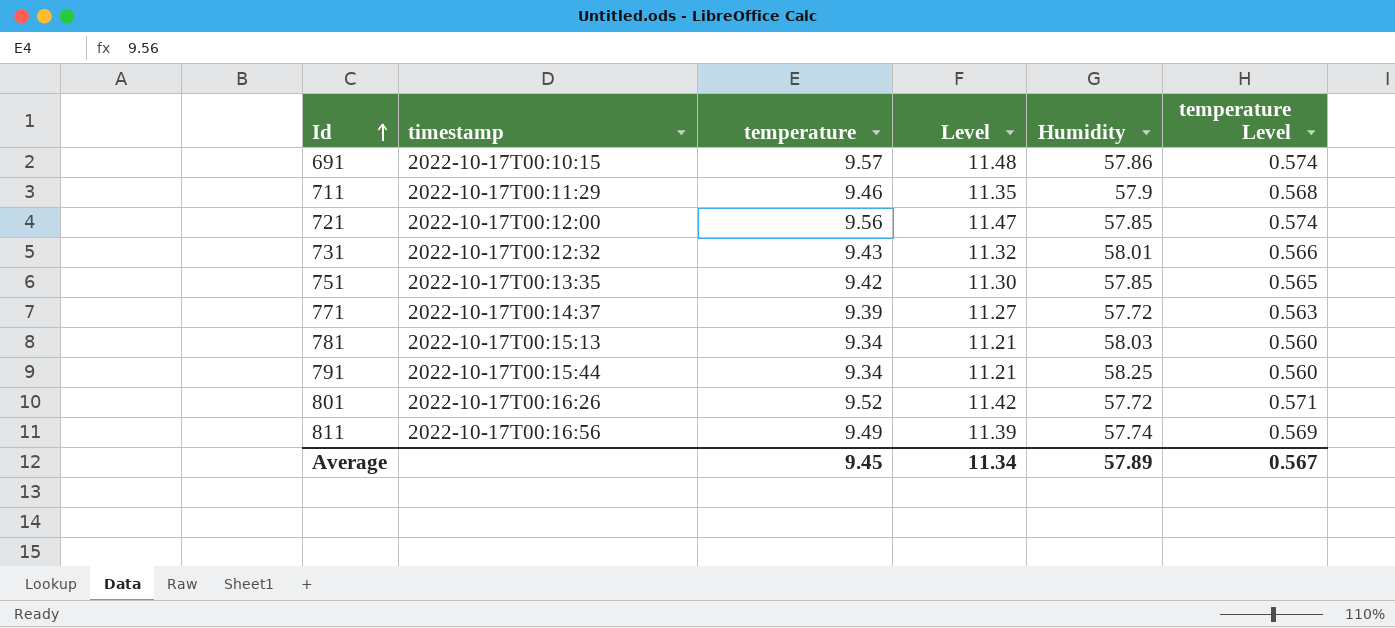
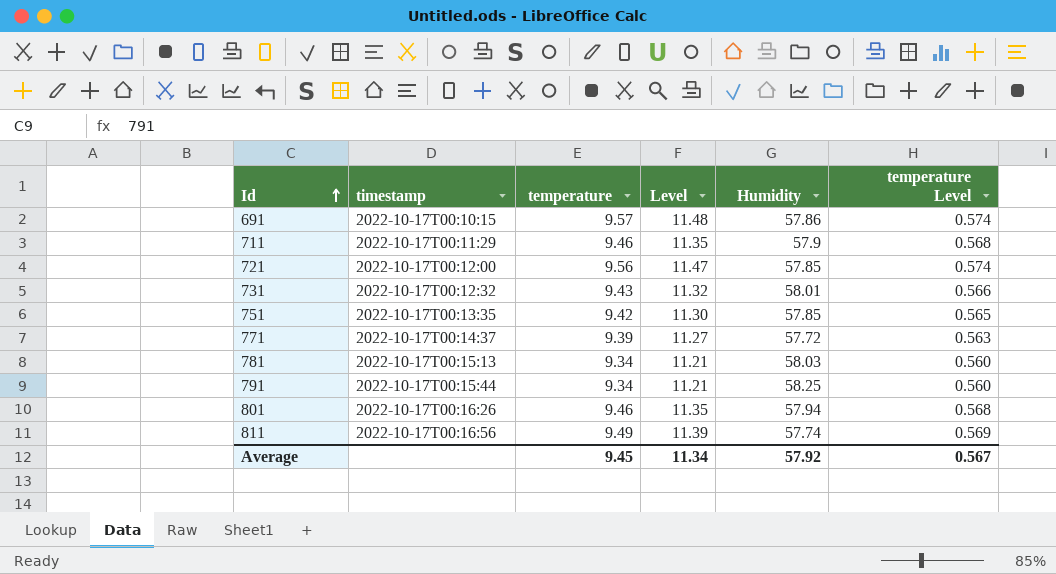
801 | temperature: 9.52 -> 9.46
801 | Level: 11.42 -> 11.35
801 | Humidity: 57.72 -> 57.94
801 | temperature Level: 0.571 -> 0.568
Average | Humidity: 57.89 -> 57.92

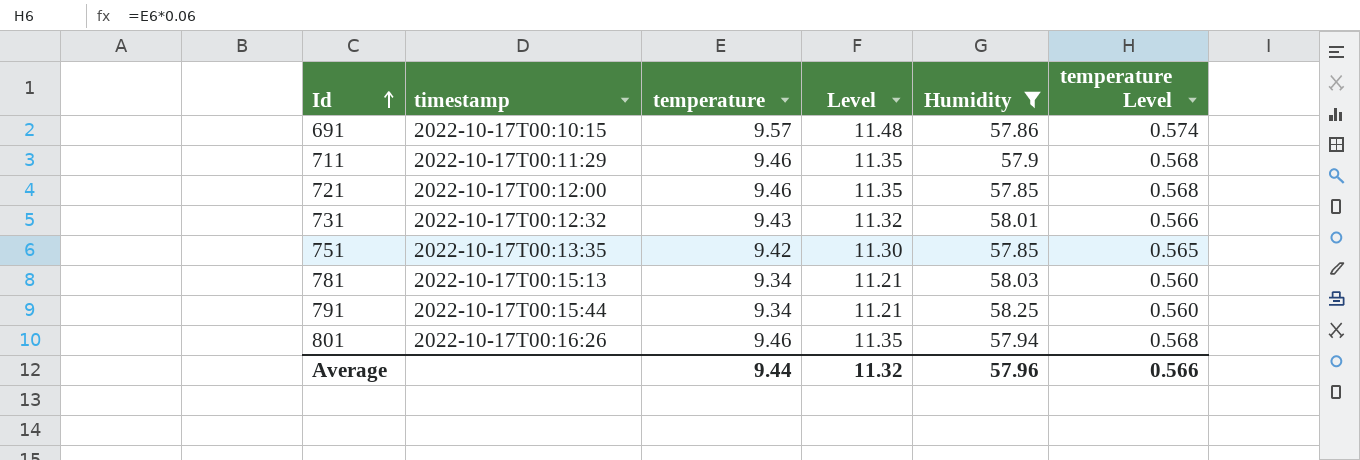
filter: none -> Humidity >= 57.85
721 | temperature: 9.56 -> 9.46
721 | Level: 11.47 -> 11.35
721 | temperature Level: 0.574 -> 0.568
Average | temperature: 9.45 -> 9.44
Average | Level: 11.34 -> 11.32
Average | Humidity: 57.92 -> 57.96
Average | temperature Level: 0.567 -> 0.566

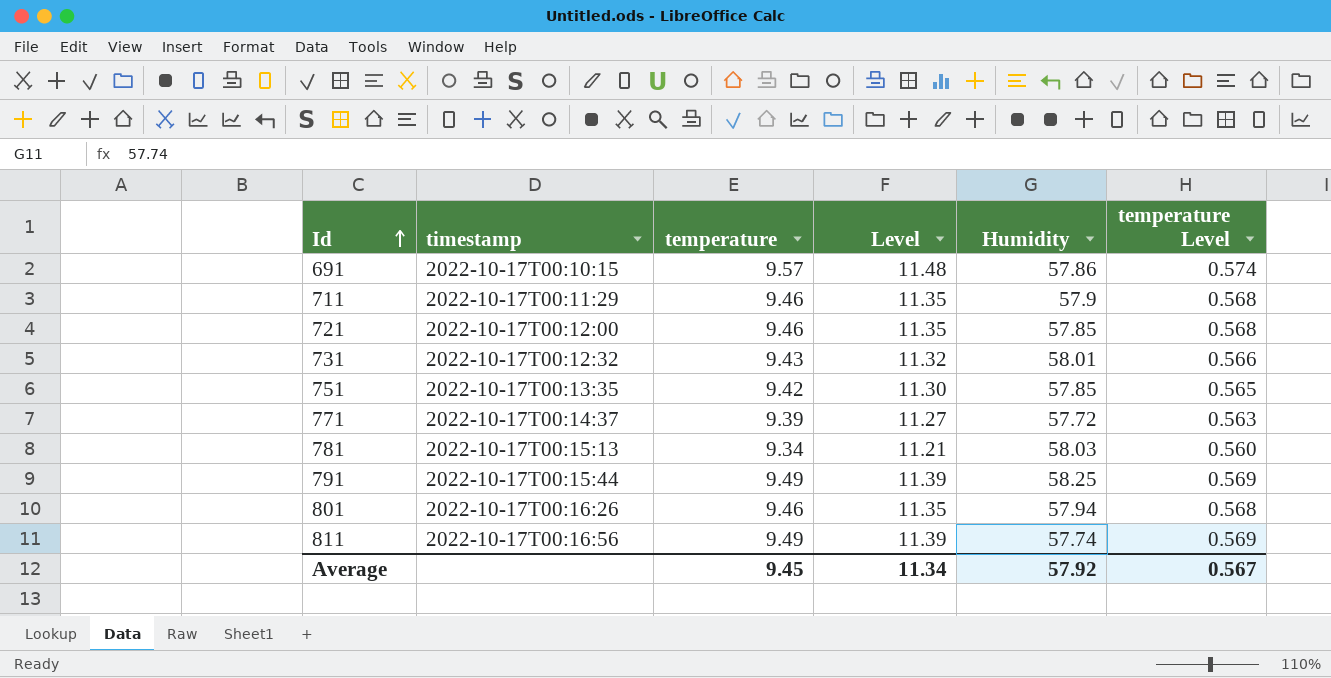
filter: Humidity >= 57.85 -> none
791 | temperature: 9.34 -> 9.49
791 | Level: 11.21 -> 11.39
791 | temperature Level: 0.560 -> 0.569
Average | temperature: 9.44 -> 9.45
Average | Level: 11.32 -> 11.34
Average | Humidity: 57.96 -> 57.92
Average | temperature Level: 0.566 -> 0.567

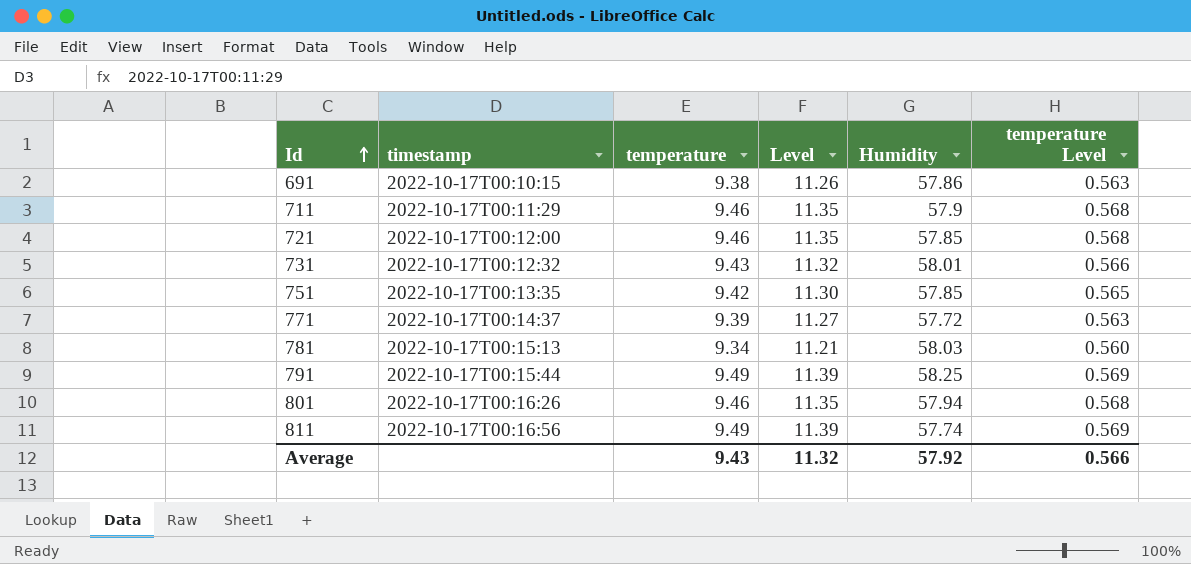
691 | temperature: 9.57 -> 9.38
691 | Level: 11.48 -> 11.26
691 | temperature Level: 0.574 -> 0.563
Average | temperature: 9.45 -> 9.43
Average | Level: 11.34 -> 11.32
Average | temperature Level: 0.567 -> 0.566

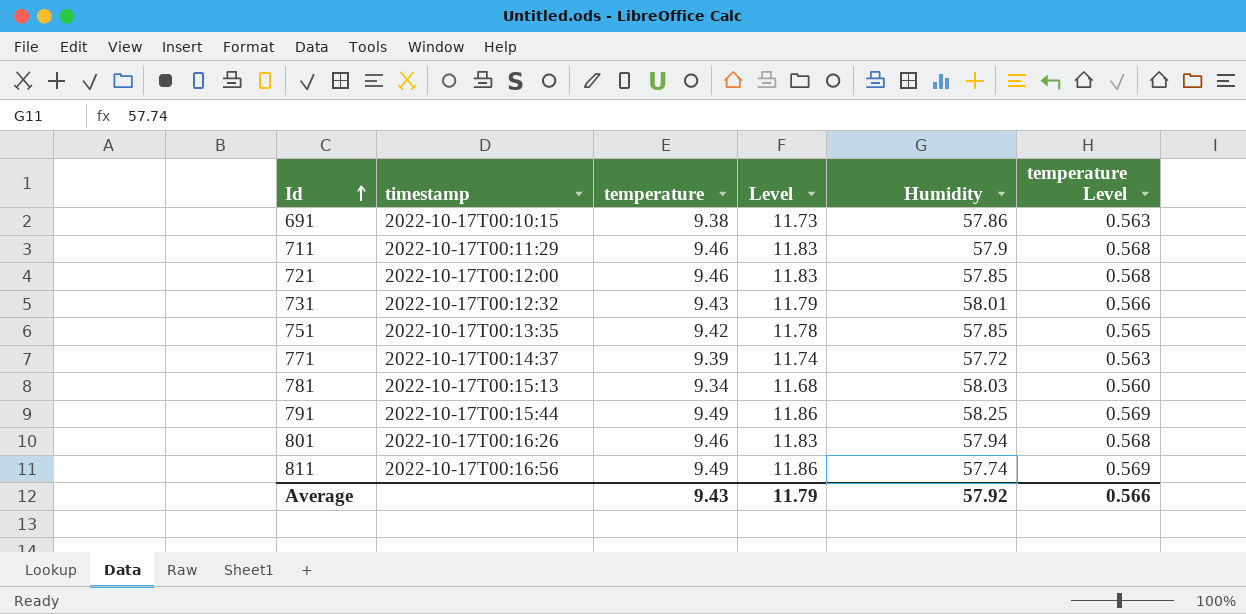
column Level | formula: [temperature] * 1.2 -> [temperature] * 1.25
Average | Level: 11.32 -> 11.79

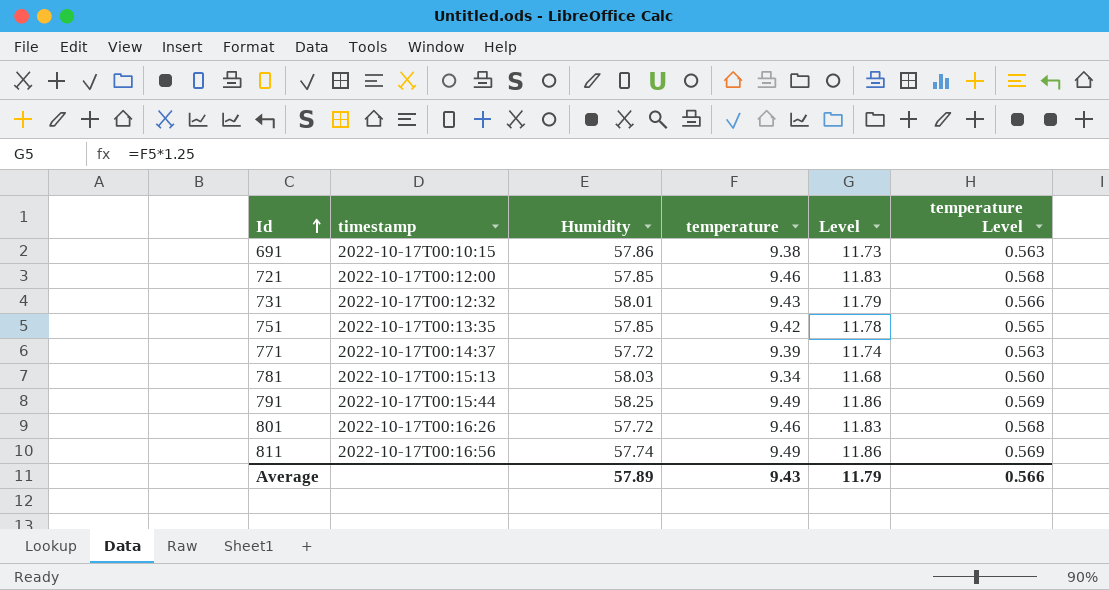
column Humidity | position: 5 -> 3
row 711: 2022-10-17T00:11:29 | 9.46 | 11.83 | 57.9 | 0.568 -> none
801 | Humidity: 57.94 -> 57.72
Average | Humidity: 57.92 -> 57.89

